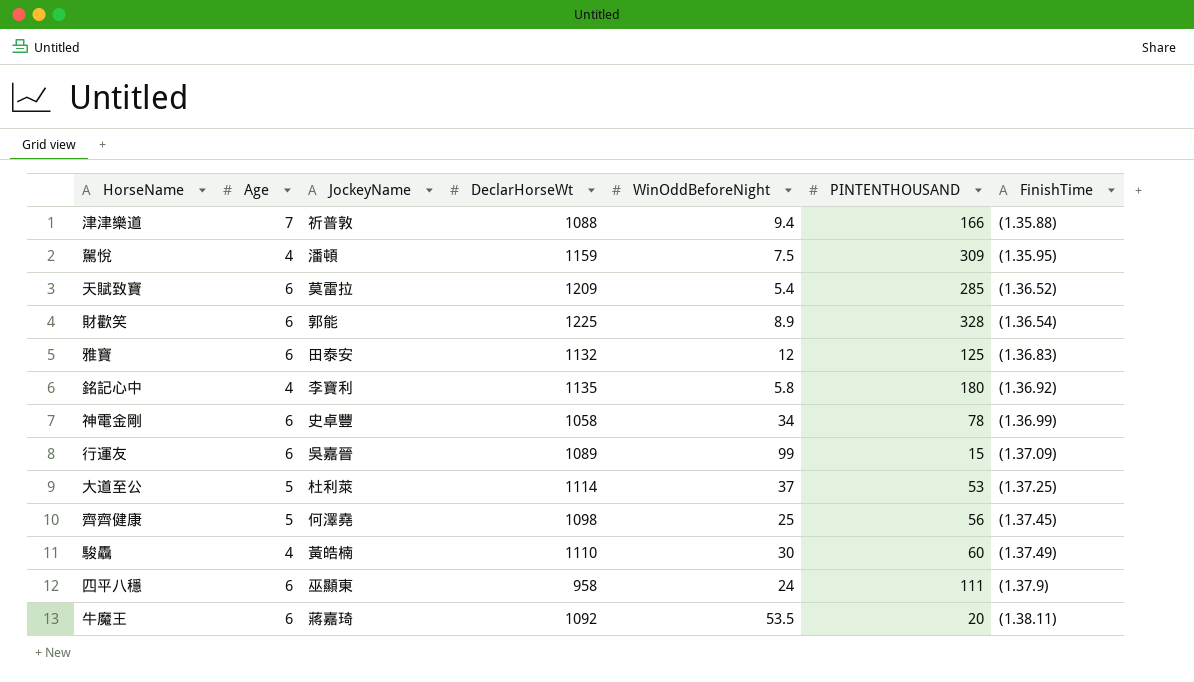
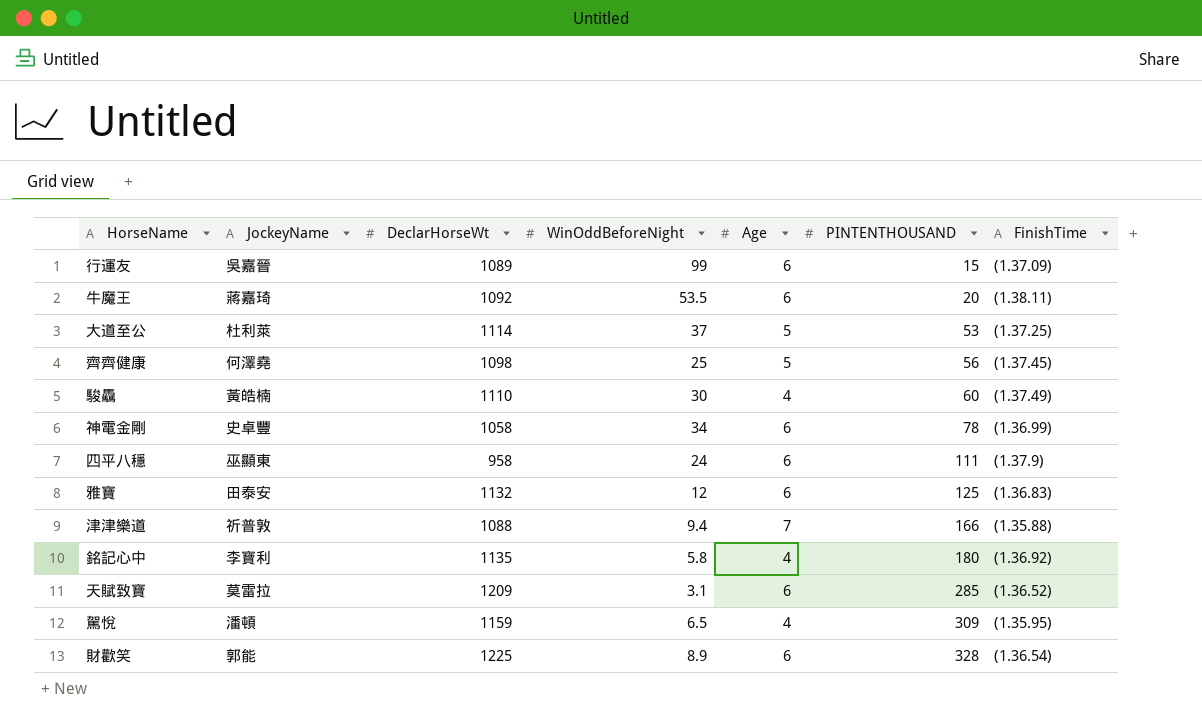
row order: none -> PINTENTHOUSAND ascending
column Age | position: 2 -> 5
天賦致寶 | WinOddBeforeNight: 5.4 -> 3.1
駕悅 | WinOddBeforeNight: 7.5 -> 6.5

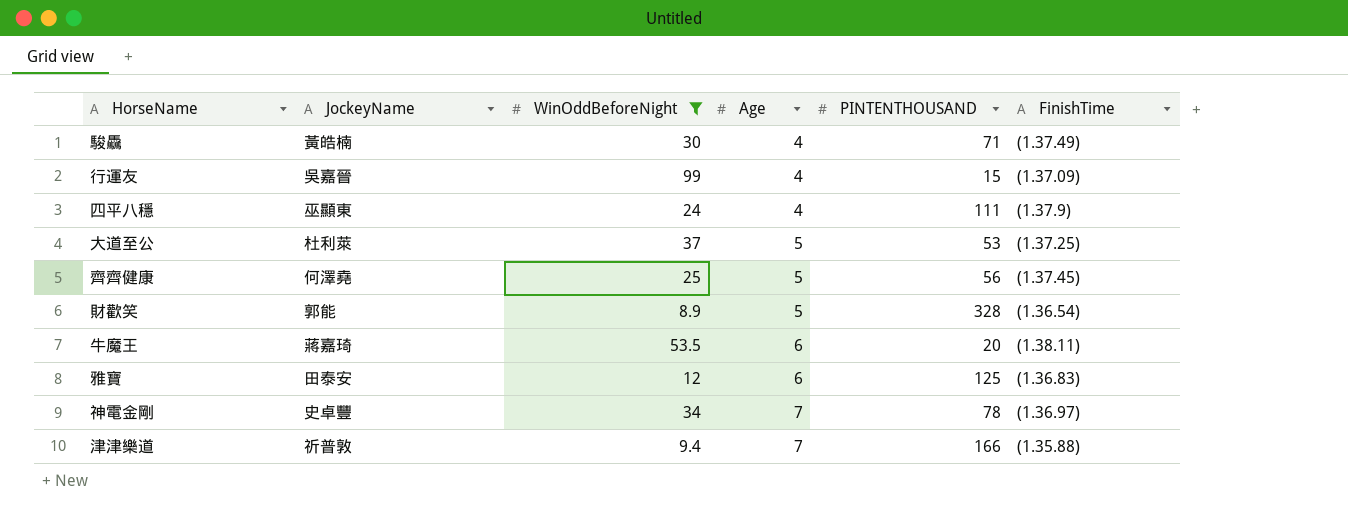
filter: none -> WinOddBeforeNight >= 8.9
row order: PINTENTHOUSAND ascending -> Age ascending
column DeclarHorseWt | position: 3 -> none
駿驫 | PINTENTHOUSAND: 60 -> 71
行運友 | Age: 6 -> 4
四平八穩 | Age: 6 -> 4
財歡笑 | Age: 6 -> 5
神電金剛 | Age: 6 -> 7
神電金剛 | FinishTime: (1.36.99) -> (1.36.97)

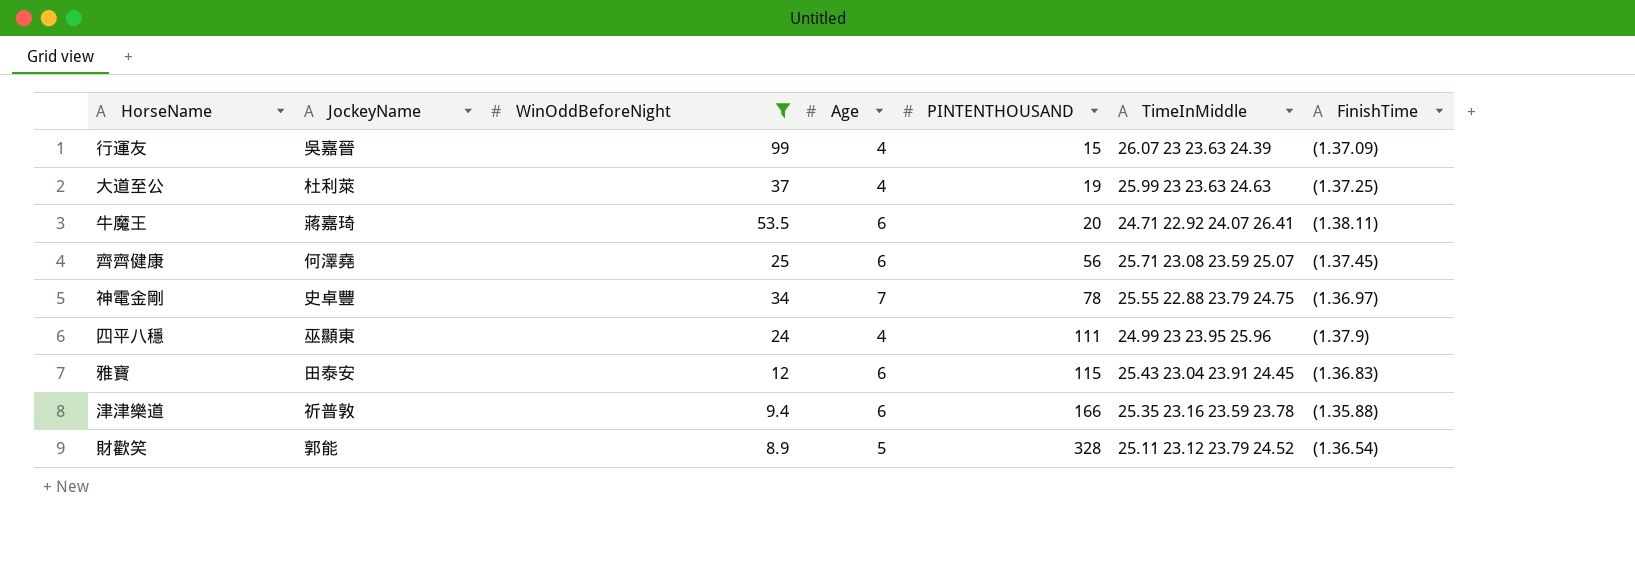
row order: Age ascending -> PINTENTHOUSAND ascending
column TimeInMiddle | position: none -> 6
row 駿驫: 黃皓楠 | 30 | 4 | 71 | (1.37.49) -> none
大道至公 | Age: 5 -> 4
大道至公 | PINTENTHOUSAND: 53 -> 19
齊齊健康 | Age: 5 -> 6
雅寶 | PINTENTHOUSAND: 125 -> 115
津津樂道 | Age: 7 -> 6

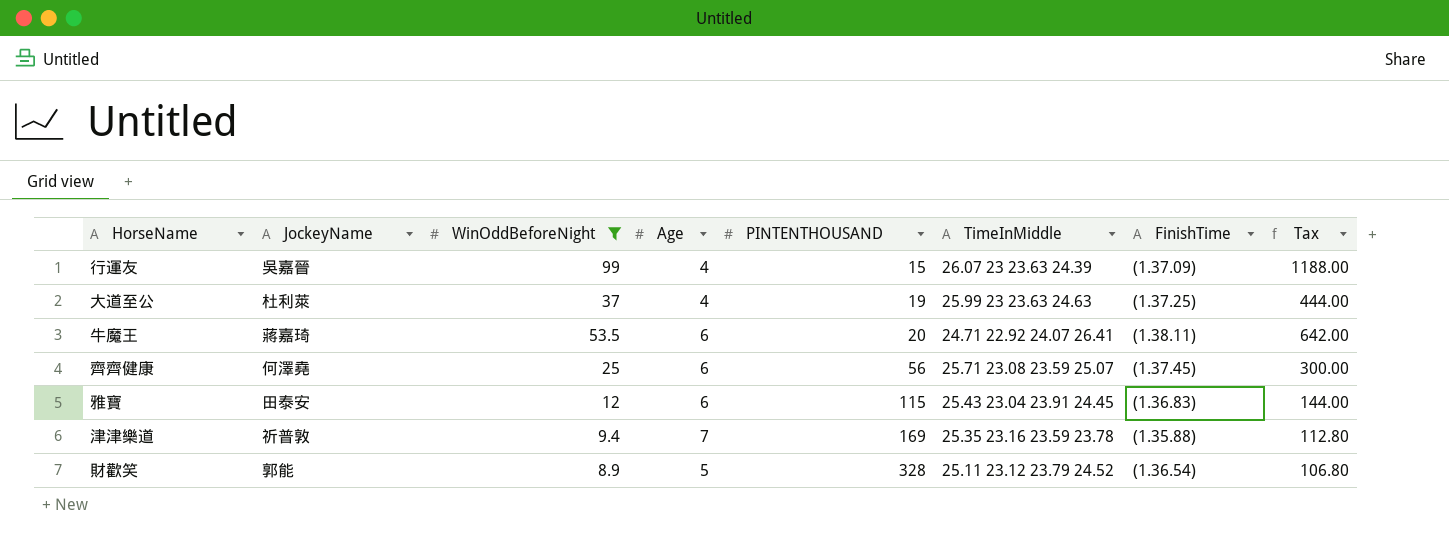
column Tax | formula: none -> [WinOddBeforeNight] * 12
row 神電金剛: 史卓豐 | 34 | 7 | 78 | 25.55 22.88 23.79 24.75 | (1.36.97) -> none
row 四平八穩: 巫顯東 | 24 | 4 | 111 | 24.99 23 23.95 25.96 | (1.37.9) -> none
津津樂道 | Age: 6 -> 7
津津樂道 | PINTENTHOUSAND: 166 -> 169

